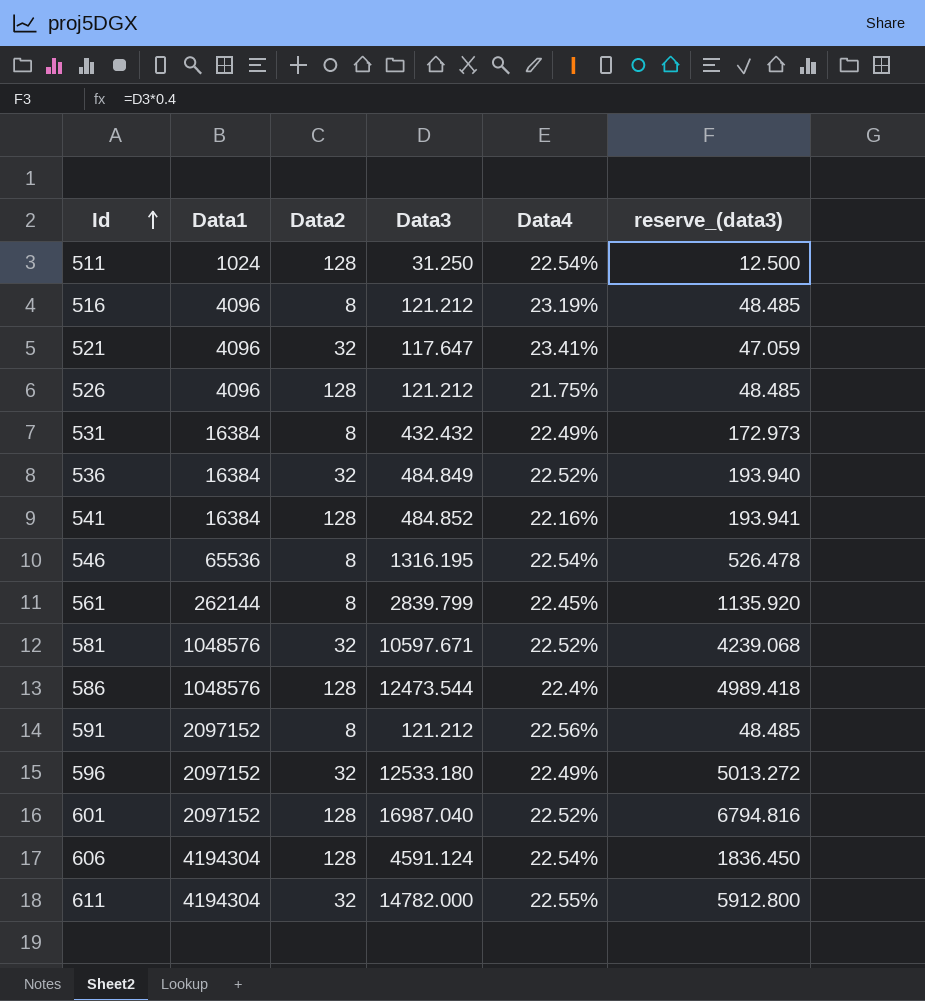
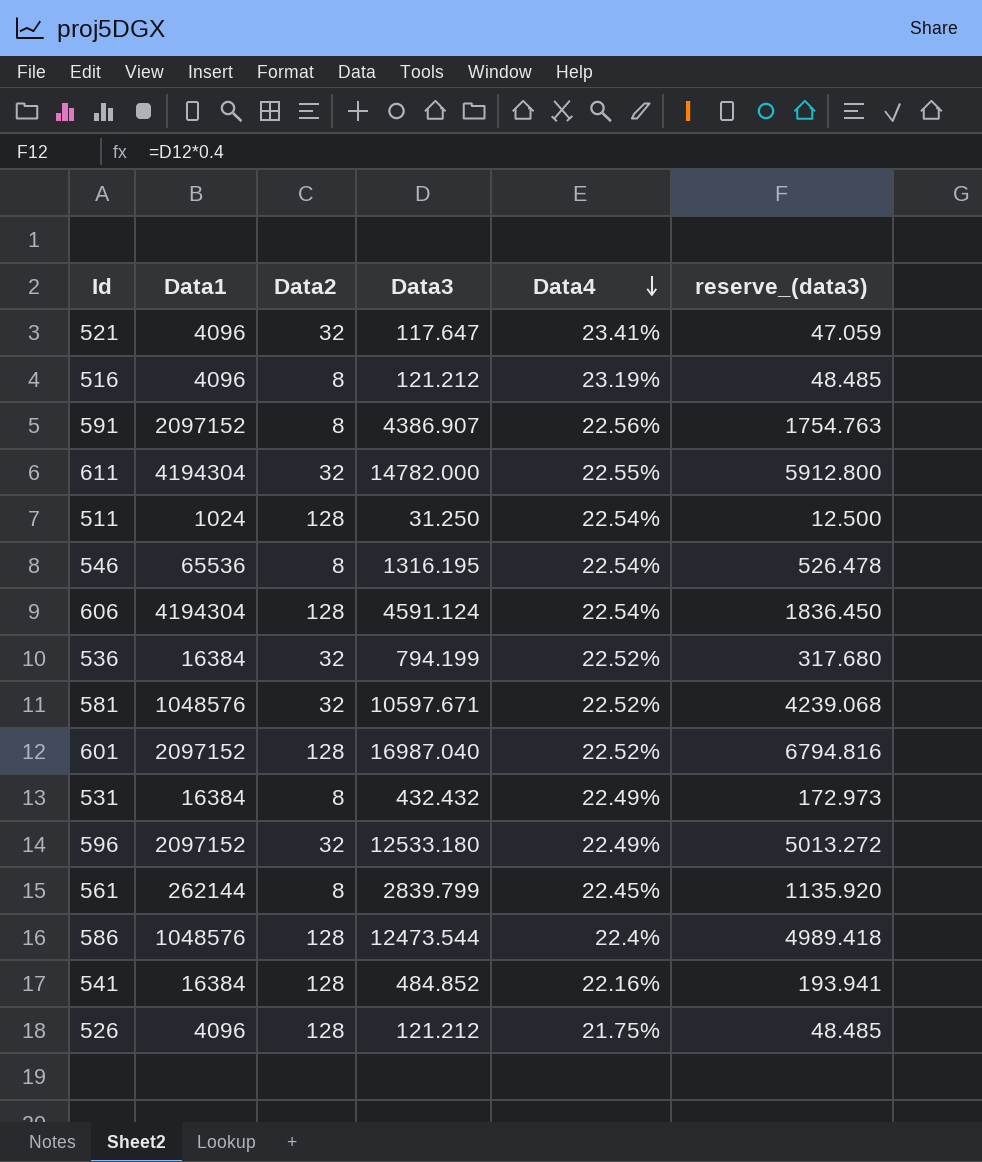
row order: Id ascending -> Data4 descending
591 | Data3: 121.212 -> 4386.907
591 | reserve_(data3): 48.485 -> 1754.763
536 | Data3: 484.849 -> 794.199
536 | reserve_(data3): 193.940 -> 317.680

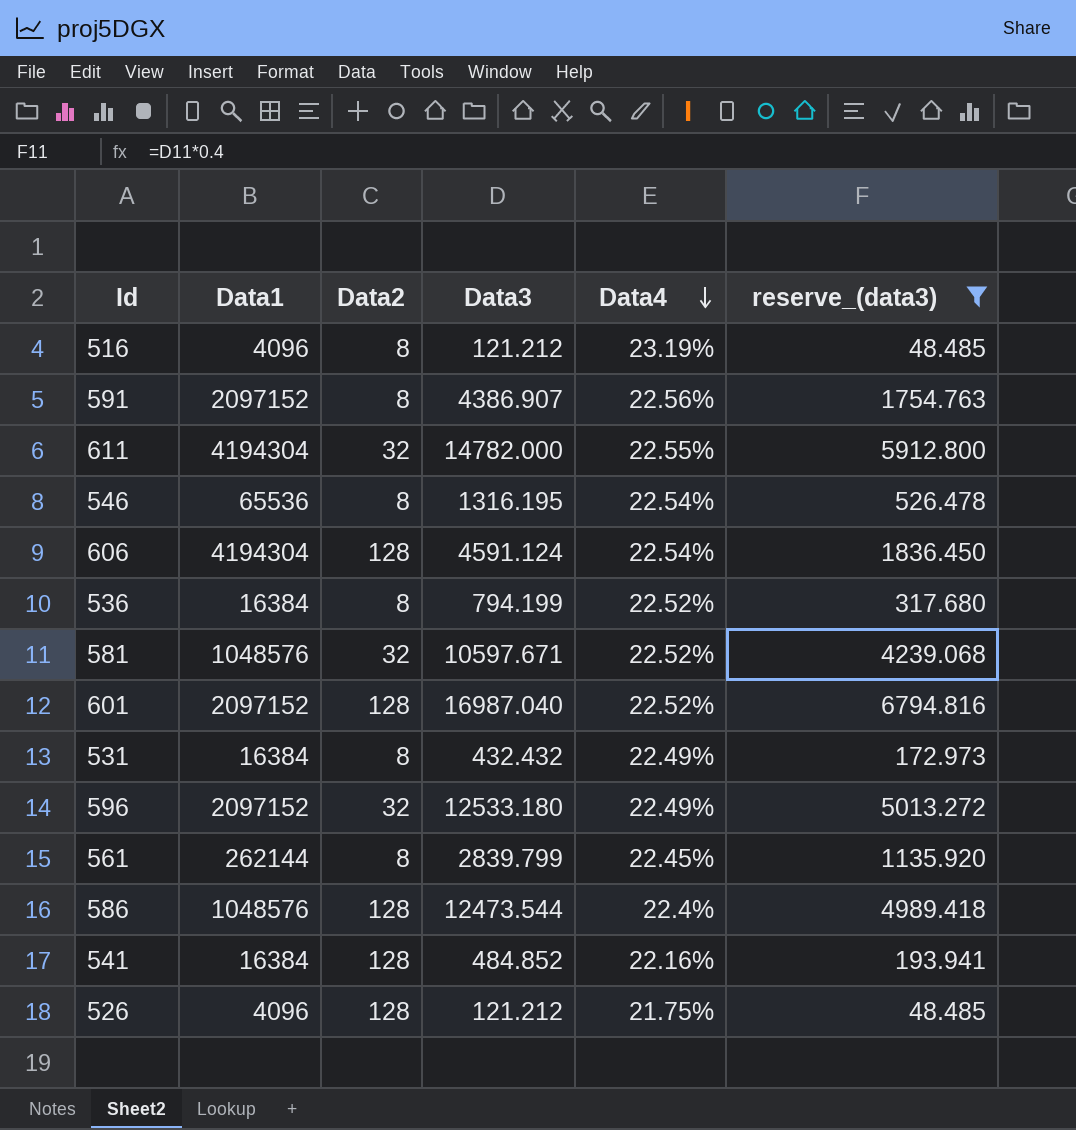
filter: none -> reserve_(data3) >= 48.485
536 | Data2: 32 -> 8

